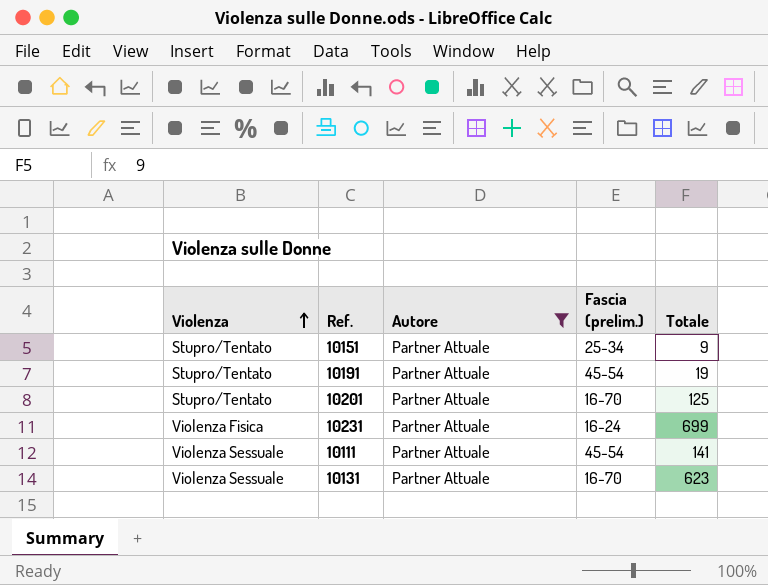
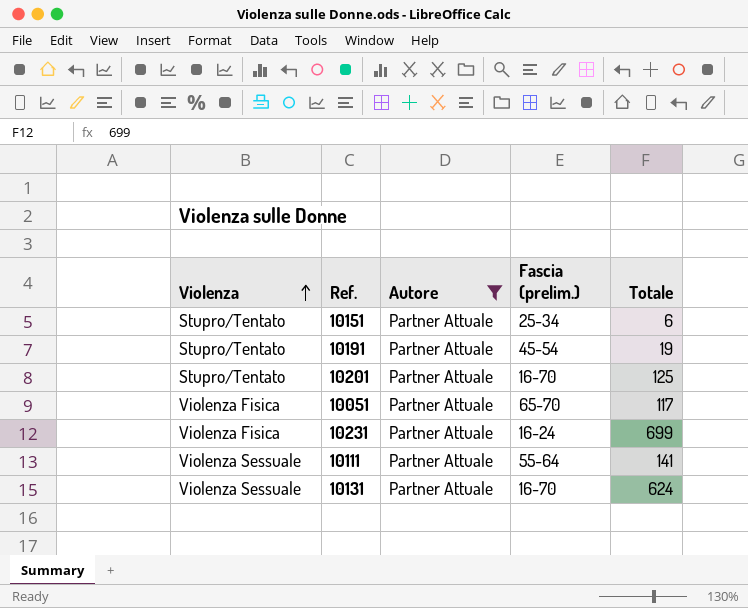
10151 | Totale: 9 -> 6
row 10051: none -> Violenza Fisica | Partner Attuale | 65-70 | 117
10111 | Fascia (prelim.): 45-54 -> 55-64
10131 | Totale: 623 -> 624

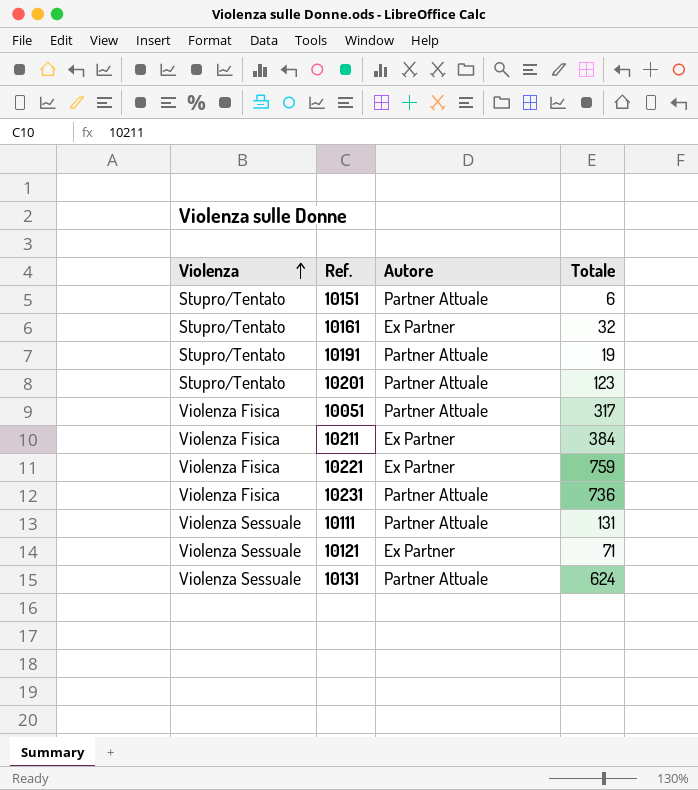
filter: Autore = Partner Attuale -> none
column Fascia (prelim.) | position: 4 -> none
10201 | Totale: 125 -> 123
10051 | Totale: 117 -> 317
10231 | Totale: 699 -> 736
10111 | Totale: 141 -> 131

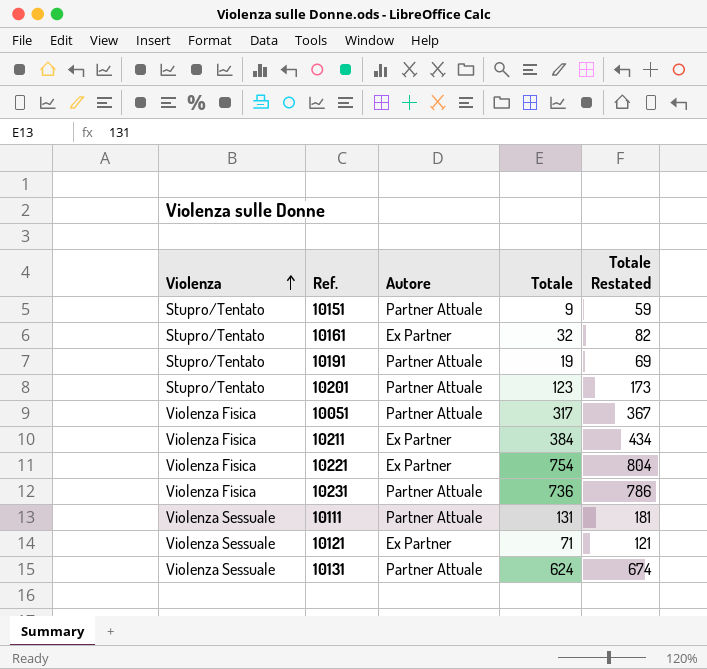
column Totale Restated | formula: none -> [Totale] + 50
10151 | Totale: 6 -> 9
10221 | Totale: 759 -> 754

